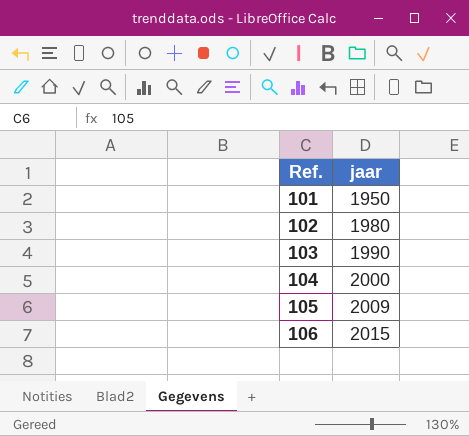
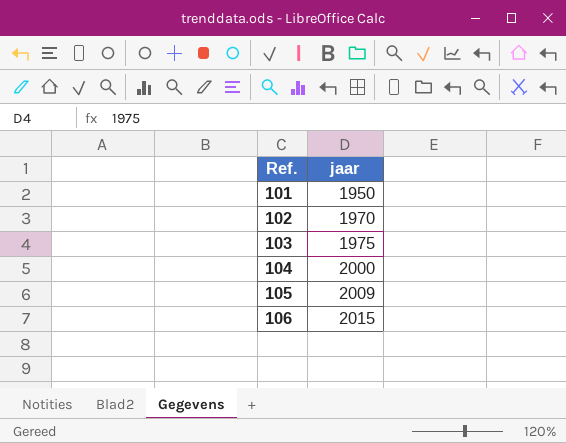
102 | jaar: 1980 -> 1970
103 | jaar: 1990 -> 1975

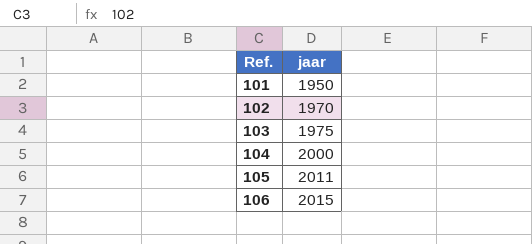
105 | jaar: 2009 -> 2011

